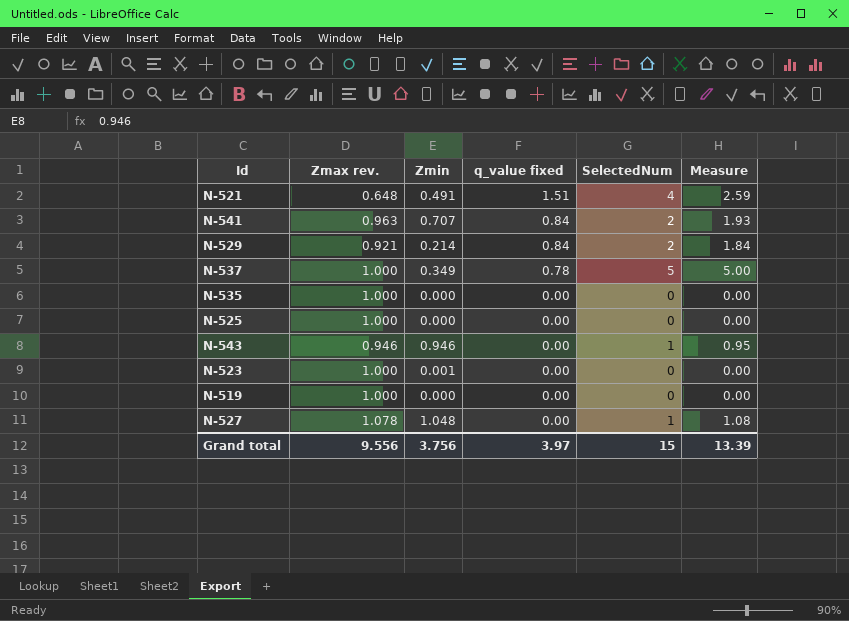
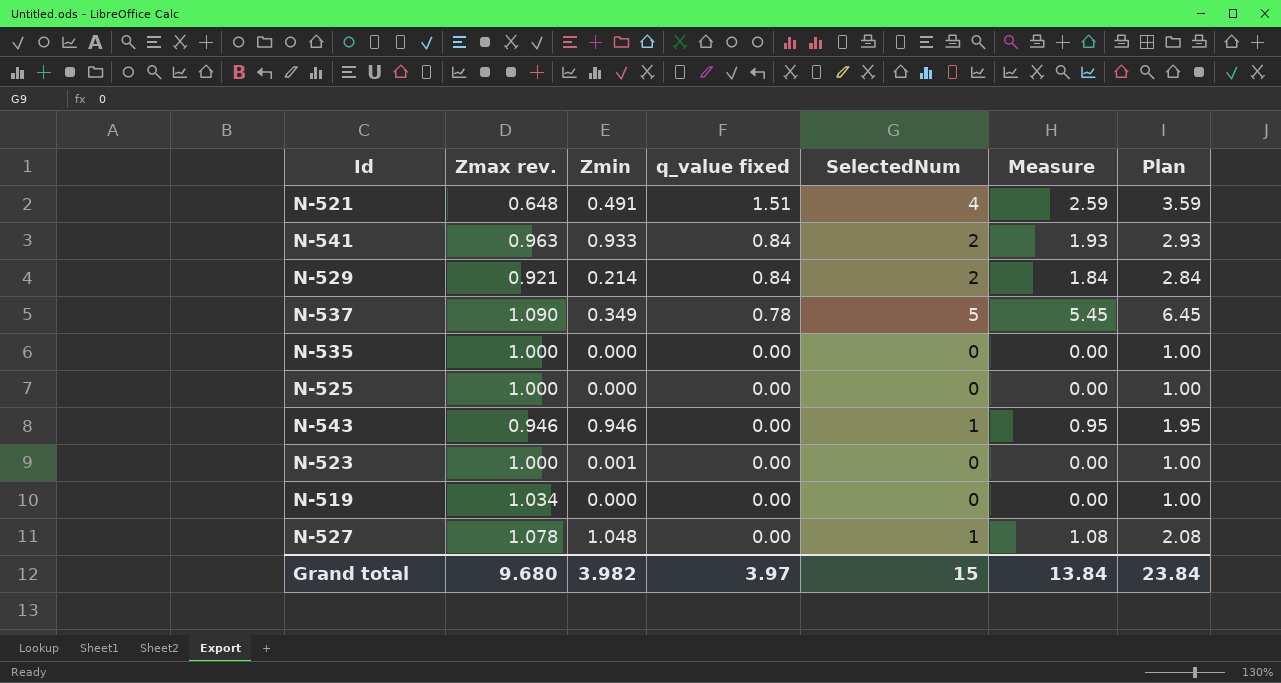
column Plan | formula: none -> [Measure] + 1
N-541 | Zmin: 0.707 -> 0.933
N-537 | Zmax rev.: 1.000 -> 1.090
N-537 | Measure: 5.00 -> 5.45
N-519 | Zmax rev.: 1.000 -> 1.034
Grand total | Zmax rev.: 9.556 -> 9.680
Grand total | Zmin: 3.756 -> 3.982
Grand total | Measure: 13.39 -> 13.84

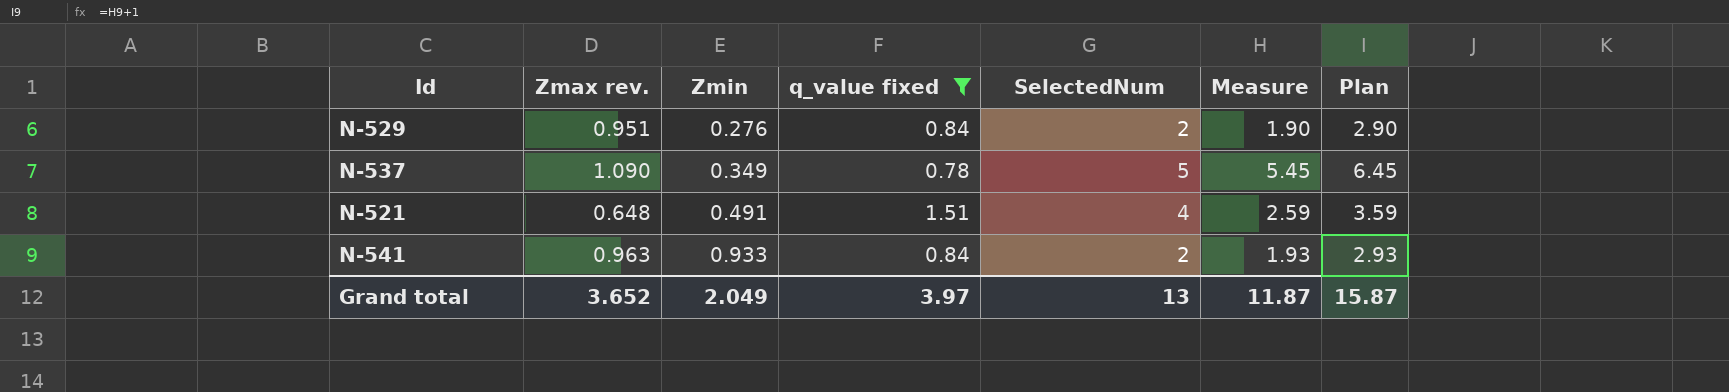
filter: none -> q_value fixed != 0.00
row order: q_value fixed descending -> Zmin ascending
N-529 | Zmax rev.: 0.921 -> 0.951
N-529 | Zmin: 0.214 -> 0.276
N-529 | Measure: 1.84 -> 1.90
N-529 | Plan: 2.84 -> 2.90
Grand total | Zmax rev.: 9.680 -> 3.652
Grand total | Zmin: 3.982 -> 2.049
Grand total | SelectedNum: 15 -> 13
Grand total | Measure: 13.84 -> 11.87
Grand total | Plan: 23.84 -> 15.87

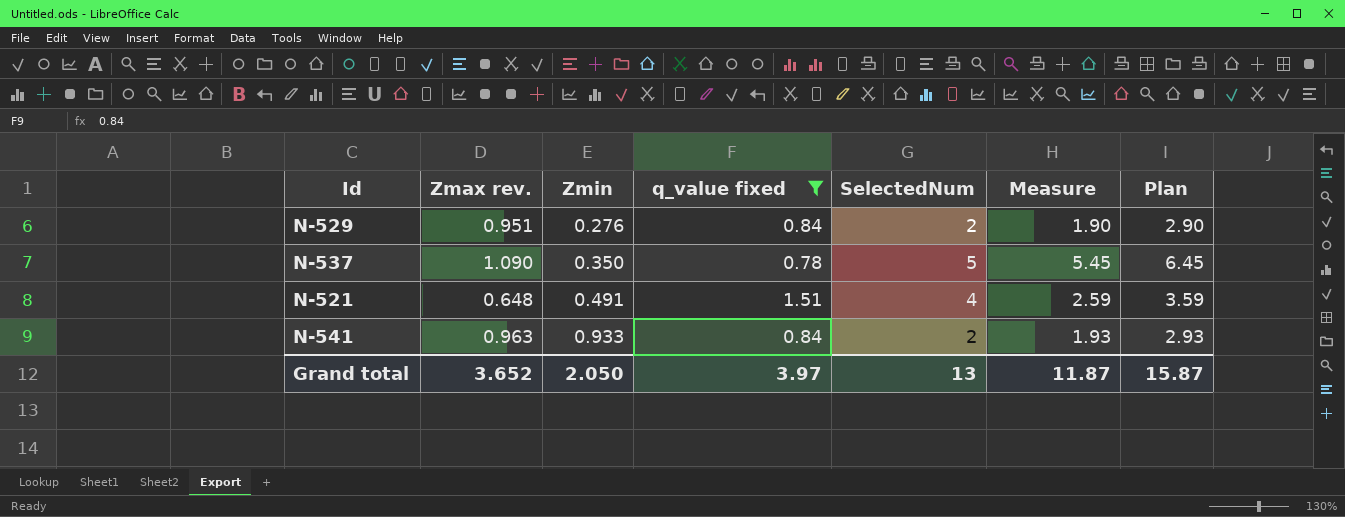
N-537 | Zmin: 0.349 -> 0.350
Grand total | Zmin: 2.049 -> 2.050

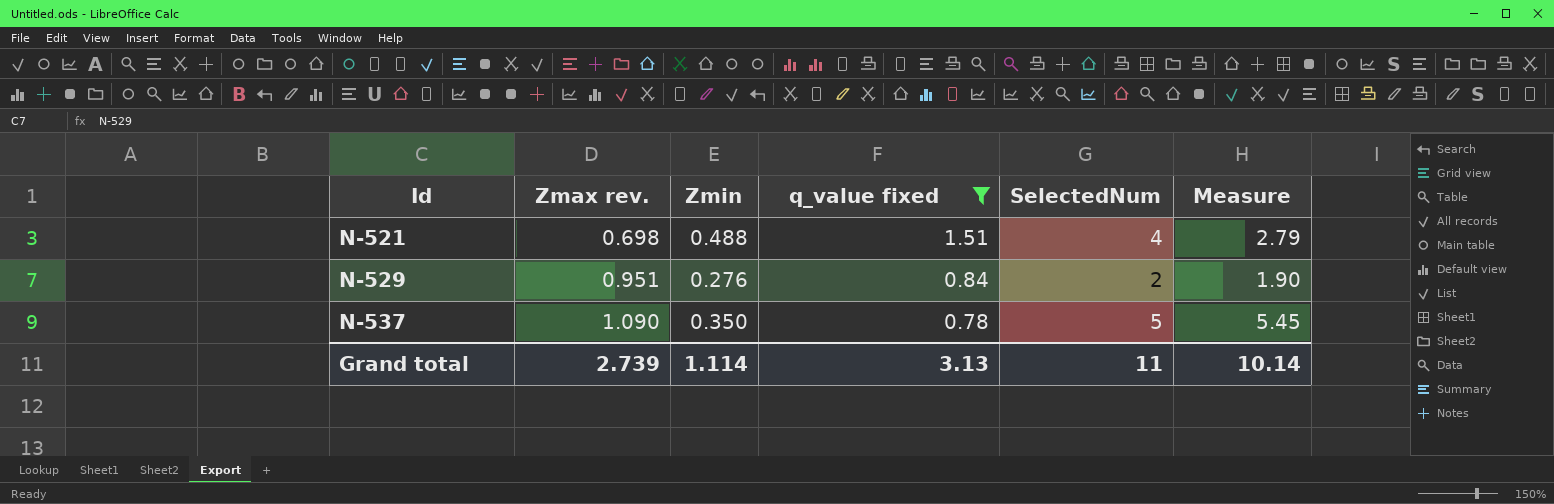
row order: Zmin ascending -> Id ascending
column Plan | formula: [Measure] + 1 -> none
row N-541: 0.963 | 0.933 | 0.84 | 2 | 1.93 | 2.93 -> none
N-521 | Zmax rev.: 0.648 -> 0.698
N-521 | Zmin: 0.491 -> 0.488
N-521 | Measure: 2.59 -> 2.79
Grand total | Zmax rev.: 3.652 -> 2.739
Grand total | Zmin: 2.050 -> 1.114
Grand total | q_value fixed: 3.97 -> 3.13
Grand total | SelectedNum: 13 -> 11
Grand total | Measure: 11.87 -> 10.14

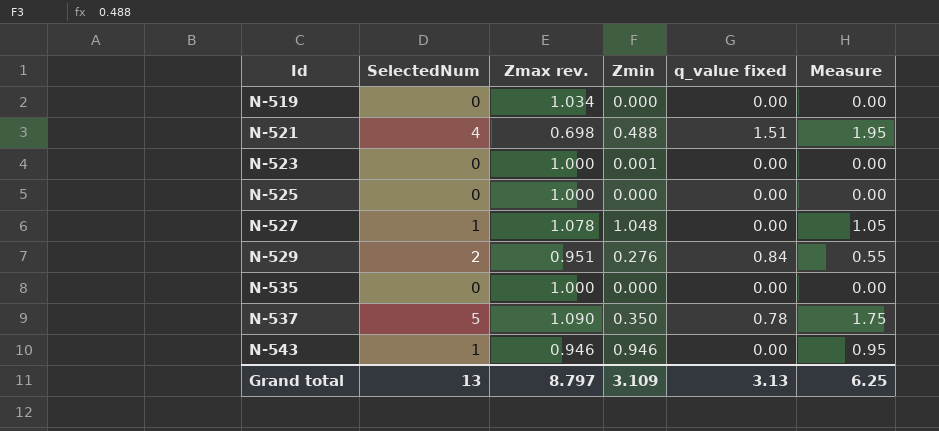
filter: q_value fixed != 0.00 -> none
column SelectedNum | position: 5 -> 2
column Measure | formula: [Zmax rev.] * [SelectedNum] -> [SelectedNum] * [Zmin]
Grand total | SelectedNum: 11 -> 13
Grand total | Zmax rev.: 2.739 -> 8.797
Grand total | Zmin: 1.114 -> 3.109
Grand total | Measure: 10.14 -> 6.25

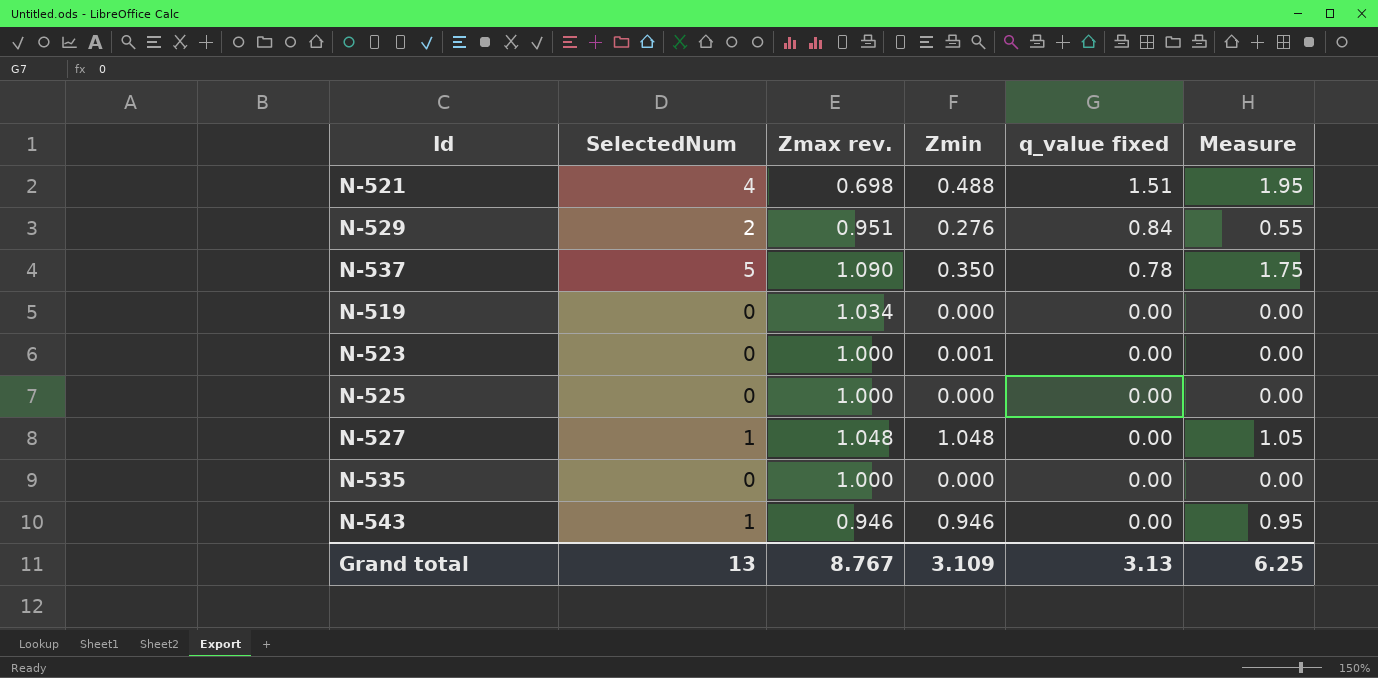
row order: Id ascending -> q_value fixed descending
N-527 | Zmax rev.: 1.078 -> 1.048
Grand total | Zmax rev.: 8.797 -> 8.767

